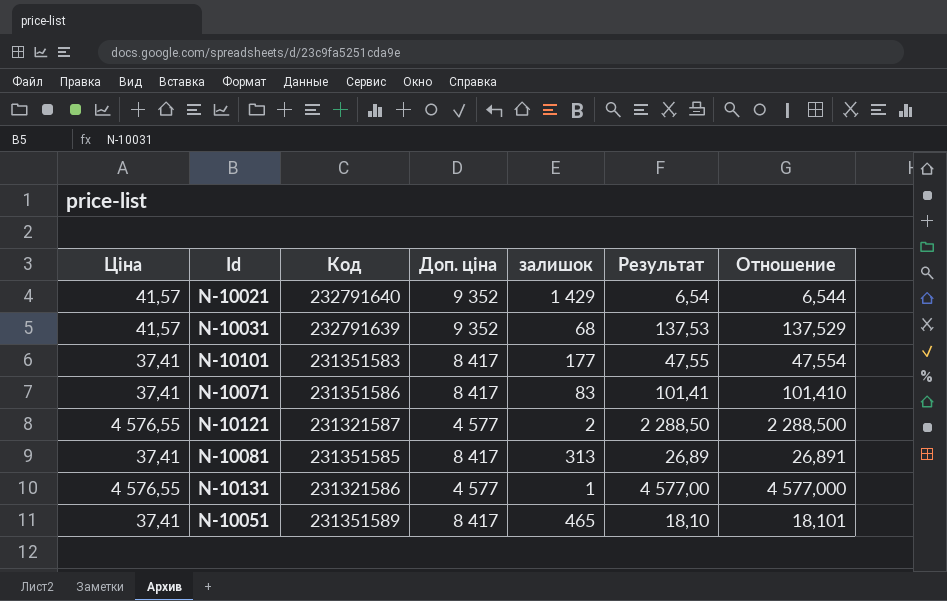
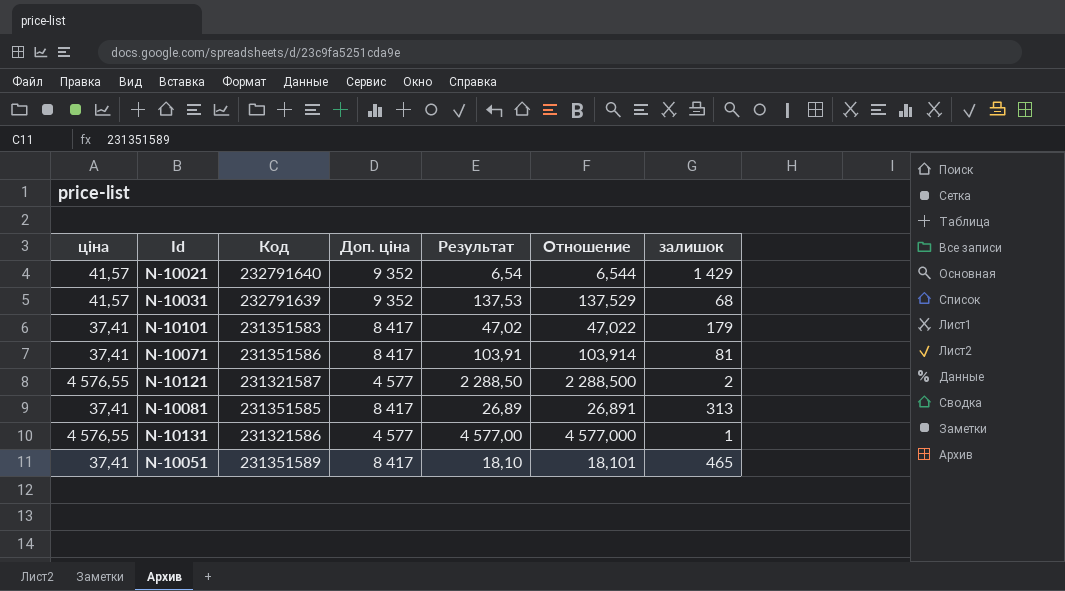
column name: Ціна -> ціна
column залишок | position: 5 -> 7
N-10101 | Результат: 47,55 -> 47,02
N-10101 | Отношение: 47,554 -> 47,022
N-10101 | залишок: 177 -> 179
N-10071 | Результат: 101,41 -> 103,91
N-10071 | Отношение: 101,410 -> 103,914
N-10071 | залишок: 83 -> 81

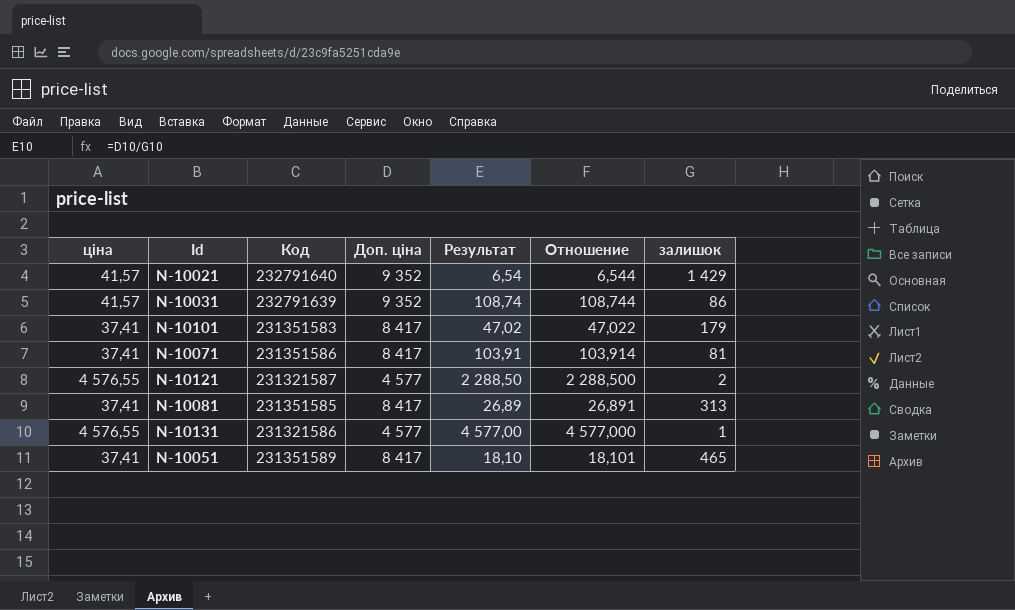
N-10031 | Результат: 137,53 -> 108,74
N-10031 | Отношение: 137,529 -> 108,744
N-10031 | залишок: 68 -> 86

